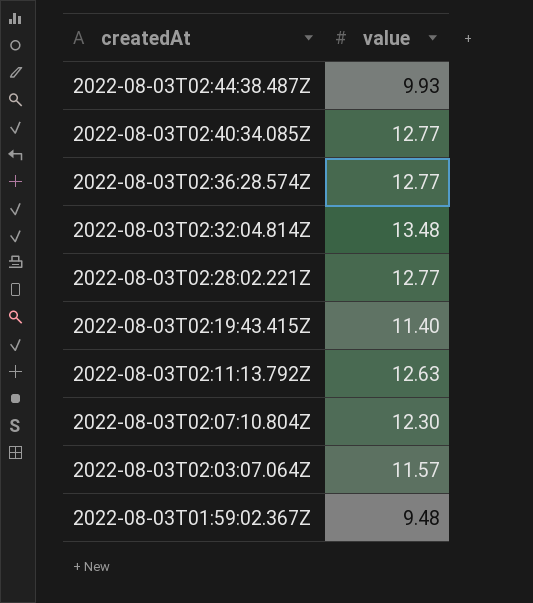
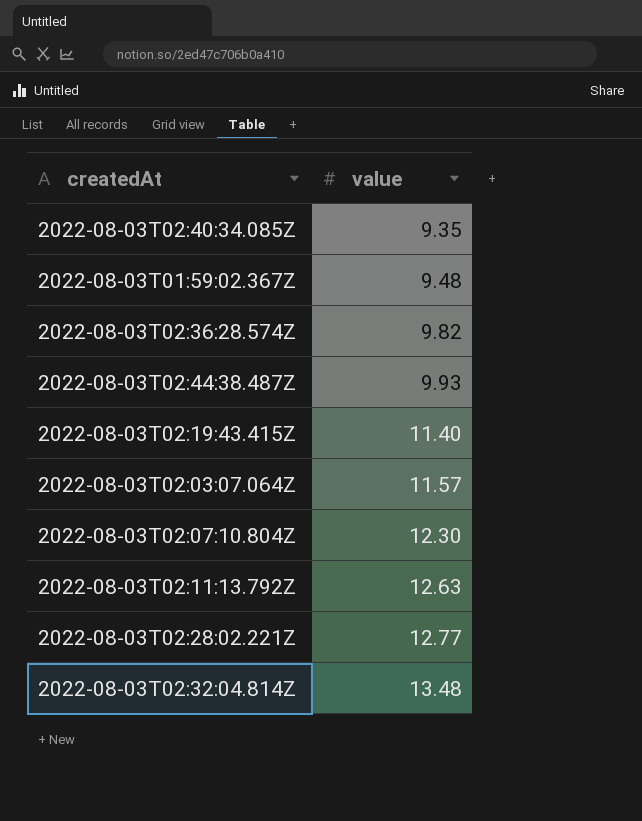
row order: createdAt descending -> value ascending
2022-08-03T02:40:34.085Z | value: 12.77 -> 9.35
2022-08-03T02:36:28.574Z | value: 12.77 -> 9.82

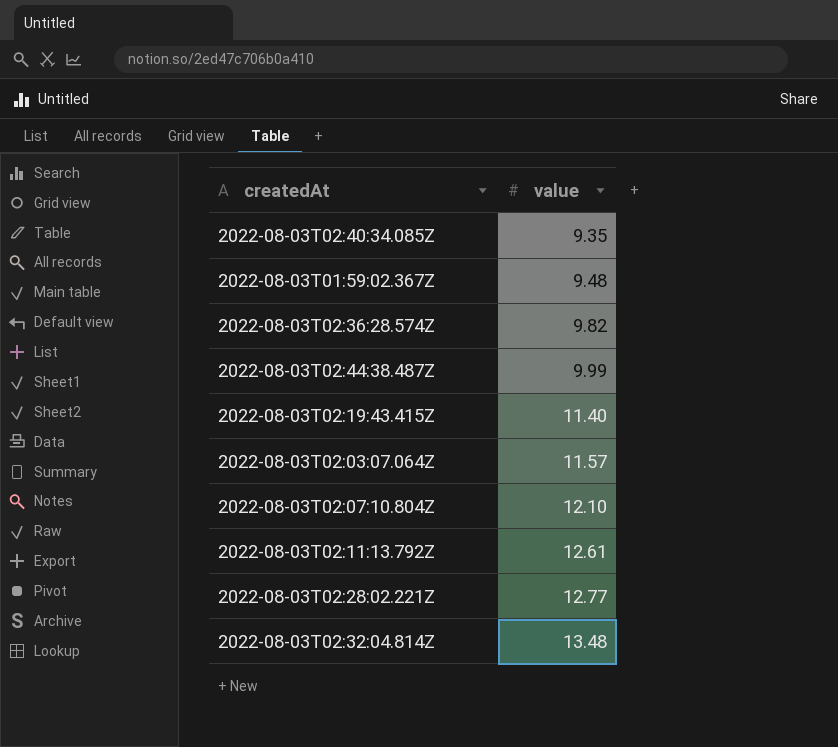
2022-08-03T02:44:38.487Z | value: 9.93 -> 9.99
2022-08-03T02:07:10.804Z | value: 12.30 -> 12.10
2022-08-03T02:11:13.792Z | value: 12.63 -> 12.61

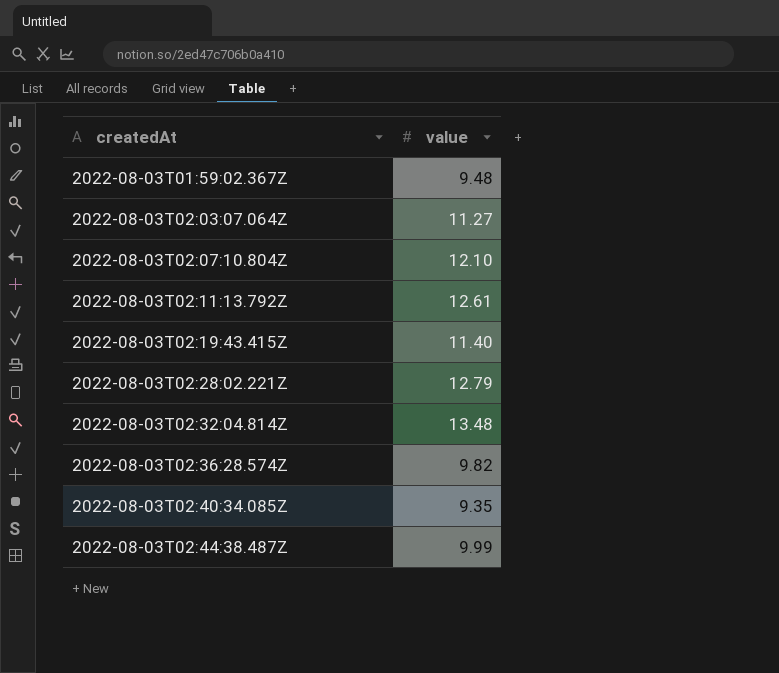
row order: value ascending -> createdAt ascending
2022-08-03T02:03:07.064Z | value: 11.57 -> 11.27
2022-08-03T02:28:02.221Z | value: 12.77 -> 12.79

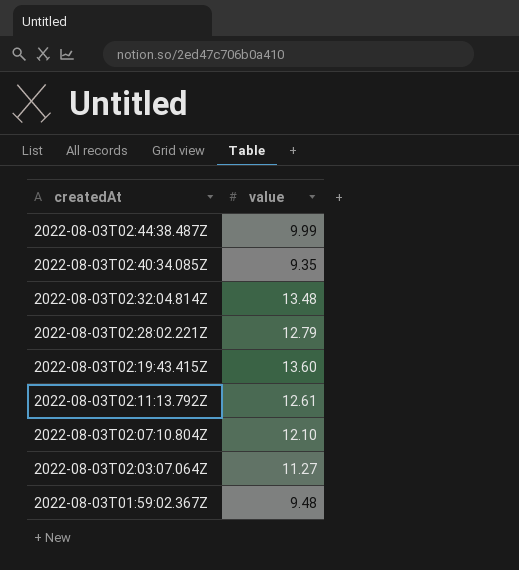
row order: createdAt ascending -> createdAt descending
row 2022-08-03T02:36:28.574Z: 9.82 -> none
2022-08-03T02:19:43.415Z | value: 11.40 -> 13.60

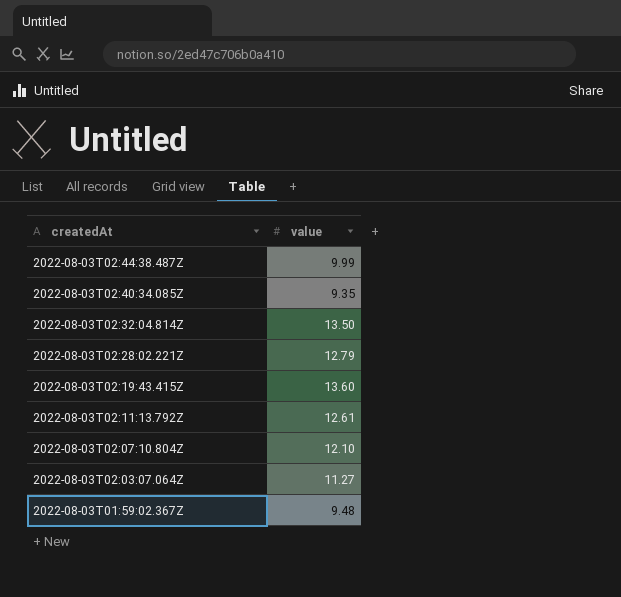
2022-08-03T02:32:04.814Z | value: 13.48 -> 13.50

